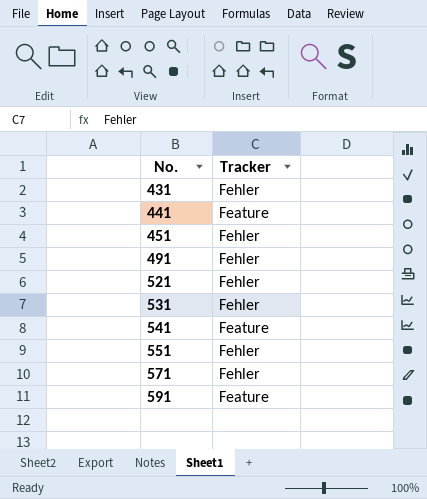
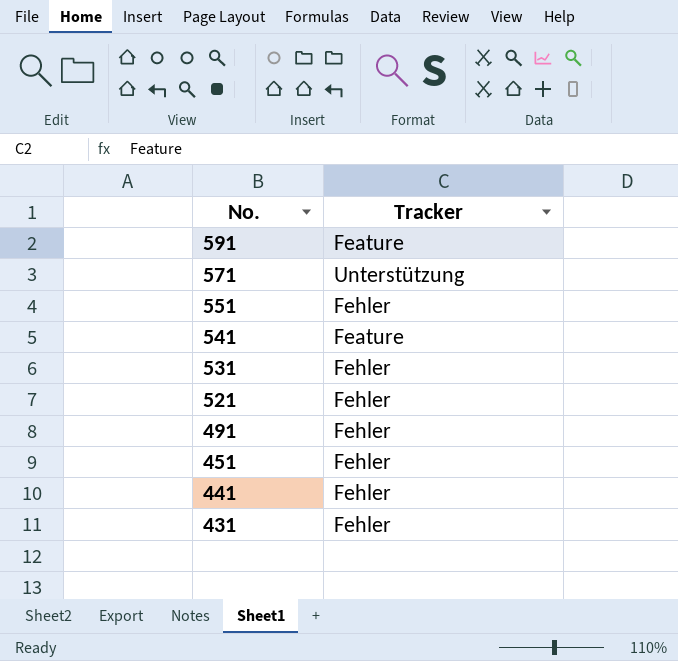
row order: No. ascending -> No. descending
571 | Tracker: Fehler -> Unterstützung
441 | Tracker: Feature -> Fehler

